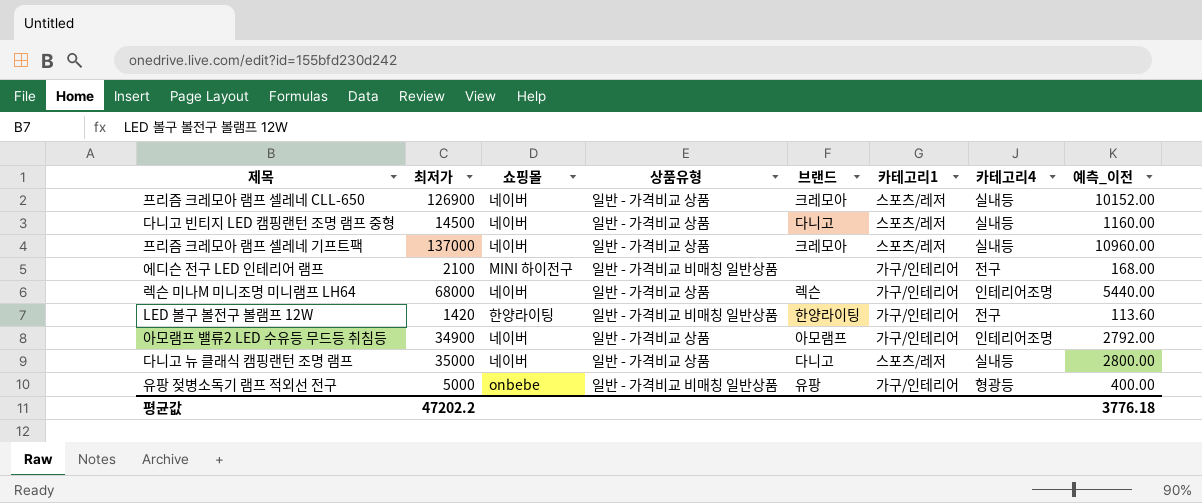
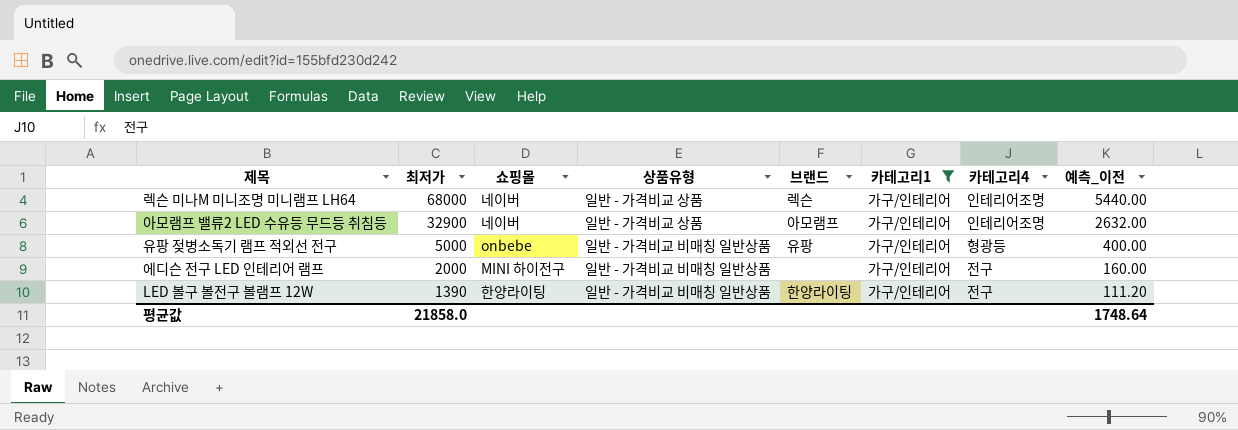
filter: none -> 카테고리1 = 가구/인테리어
row order: none -> 최저가 descending
아모램프 밸류2 LED 수유등 무드등 취침등 | 최저가: 34900 -> 32900
아모램프 밸류2 LED 수유등 무드등 취침등 | 예측_이전: 2792.00 -> 2632.00
에디슨 전구 LED 인테리어 램프 | 최저가: 2100 -> 2000
에디슨 전구 LED 인테리어 램프 | 예측_이전: 168.00 -> 160.00
LED 볼구 볼전구 볼램프 12W | 최저가: 1420 -> 1390
LED 볼구 볼전구 볼램프 12W | 예측_이전: 113.60 -> 111.20
평균값 | 최저가: 47202.2 -> 21858.0
평균값 | 예측_이전: 3776.18 -> 1748.64

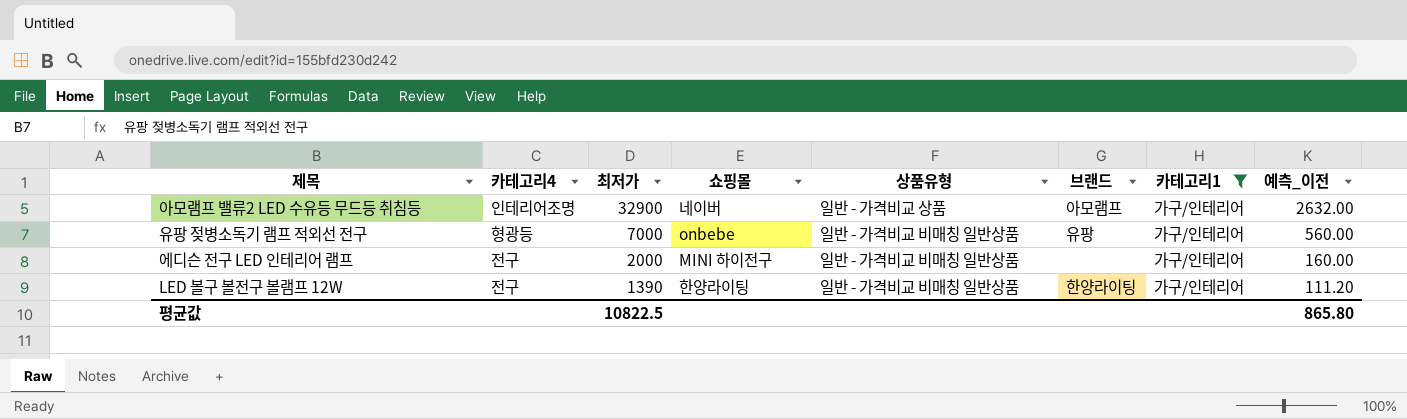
column 카테고리4 | position: 7 -> 2
row 렉슨 미나M 미니조명 미니램프 LH64: 68000 | 네이버 | 일반 - 가격비교 상품 | 렉슨 | 가구/인테리어 | 인테리어조명 | 5440.00 -> none
유팡 젖병소독기 램프 적외선 전구 | 최저가: 5000 -> 7000
유팡 젖병소독기 램프 적외선 전구 | 예측_이전: 400.00 -> 560.00
평균값 | 최저가: 21858.0 -> 10822.5
평균값 | 예측_이전: 1748.64 -> 865.80

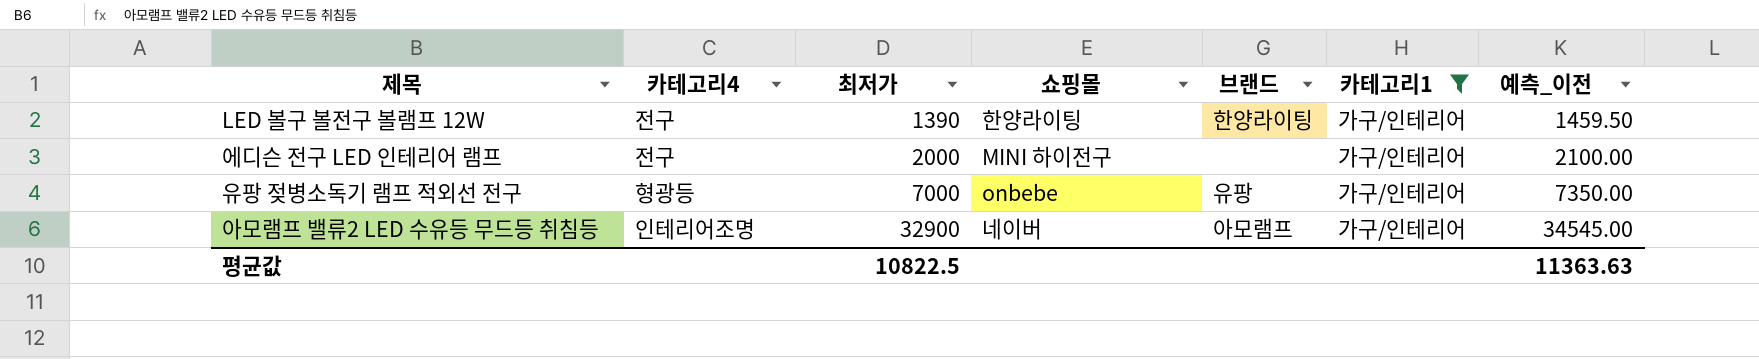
row order: 최저가 descending -> 최저가 ascending
column 상품유형 | position: 5 -> none
column 예측_이전 | formula: [최저가] * 0.08 -> [최저가] * 1.05
평균값 | 예측_이전: 865.80 -> 11363.63

